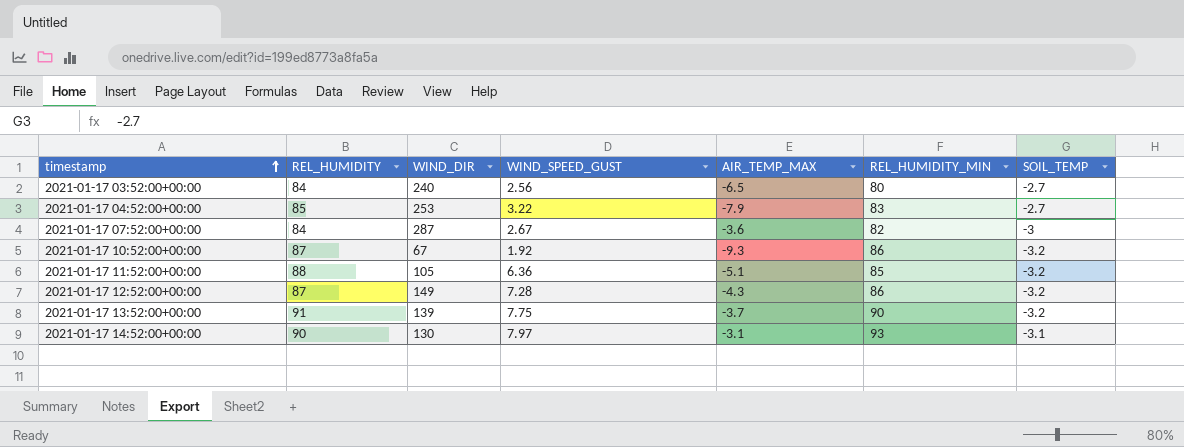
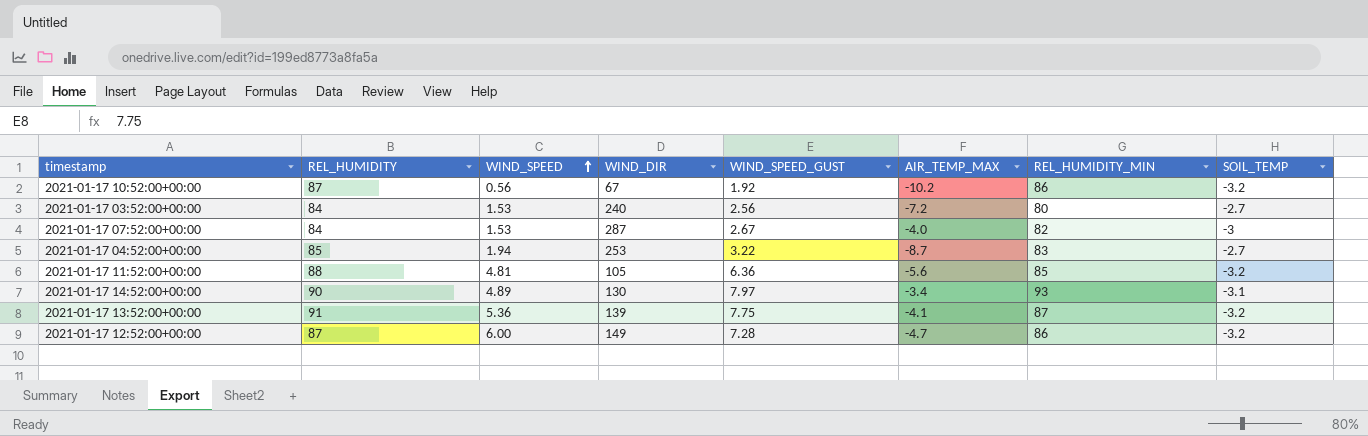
row order: timestamp ascending -> WIND_SPEED ascending
column WIND_SPEED | position: none -> 3
2021-01-17 10:52:00+00:00 | AIR_TEMP_MAX: -9.3 -> -10.2
2021-01-17 03:52:00+00:00 | AIR_TEMP_MAX: -6.5 -> -7.2
2021-01-17 07:52:00+00:00 | AIR_TEMP_MAX: -3.6 -> -4.0
2021-01-17 04:52:00+00:00 | AIR_TEMP_MAX: -7.9 -> -8.7
2021-01-17 11:52:00+00:00 | AIR_TEMP_MAX: -5.1 -> -5.6
2021-01-17 14:52:00+00:00 | AIR_TEMP_MAX: -3.1 -> -3.4
2021-01-17 13:52:00+00:00 | AIR_TEMP_MAX: -3.7 -> -4.1
2021-01-17 13:52:00+00:00 | REL_HUMIDITY_MIN: 90 -> 87
2021-01-17 12:52:00+00:00 | AIR_TEMP_MAX: -4.3 -> -4.7

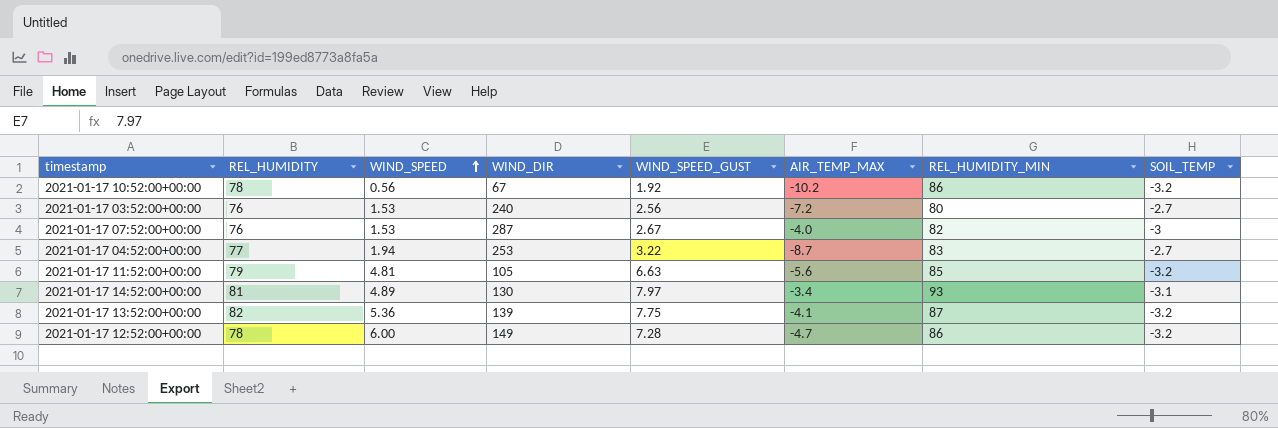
2021-01-17 10:52:00+00:00 | REL_HUMIDITY: 87 -> 78
2021-01-17 03:52:00+00:00 | REL_HUMIDITY: 84 -> 76
2021-01-17 07:52:00+00:00 | REL_HUMIDITY: 84 -> 76
2021-01-17 04:52:00+00:00 | REL_HUMIDITY: 85 -> 77
2021-01-17 11:52:00+00:00 | REL_HUMIDITY: 88 -> 79
2021-01-17 11:52:00+00:00 | WIND_SPEED_GUST: 6.36 -> 6.63
2021-01-17 14:52:00+00:00 | REL_HUMIDITY: 90 -> 81
2021-01-17 13:52:00+00:00 | REL_HUMIDITY: 91 -> 82
2021-01-17 12:52:00+00:00 | REL_HUMIDITY: 87 -> 78

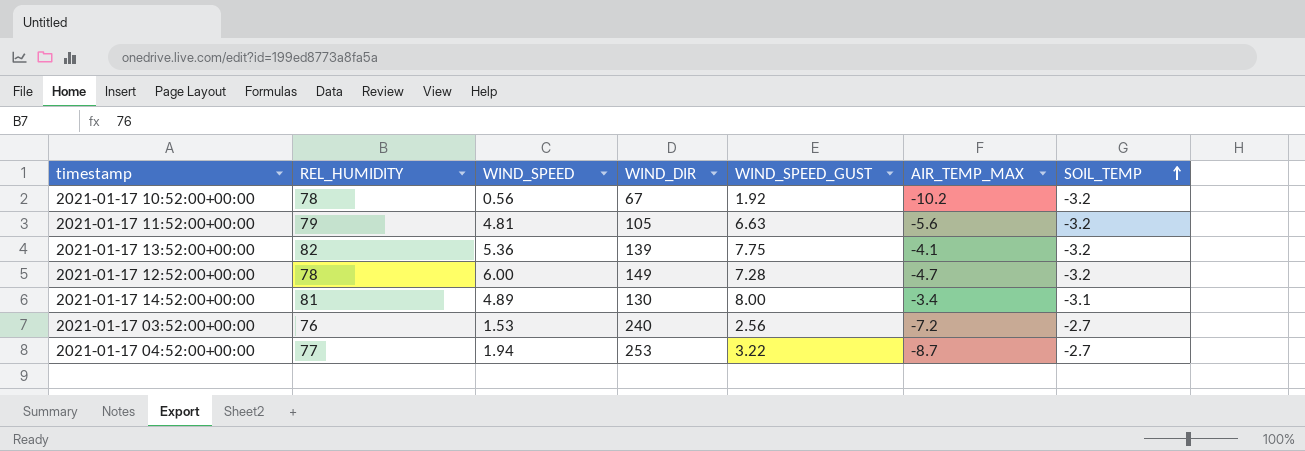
row order: WIND_SPEED ascending -> SOIL_TEMP ascending
column REL_HUMIDITY_MIN | position: 7 -> none
row 2021-01-17 07:52:00+00:00: 76 | 1.53 | 287 | 2.67 | -4.0 | 82 | -3 -> none
2021-01-17 14:52:00+00:00 | WIND_SPEED_GUST: 7.97 -> 8.00

